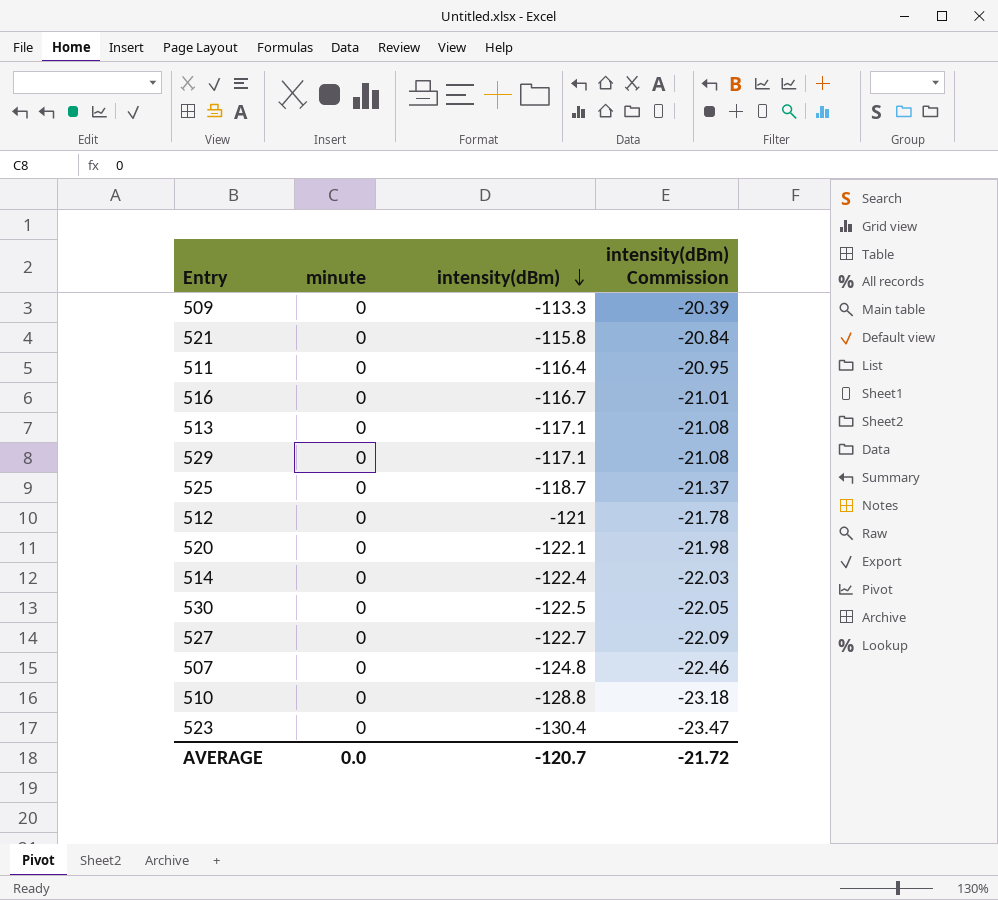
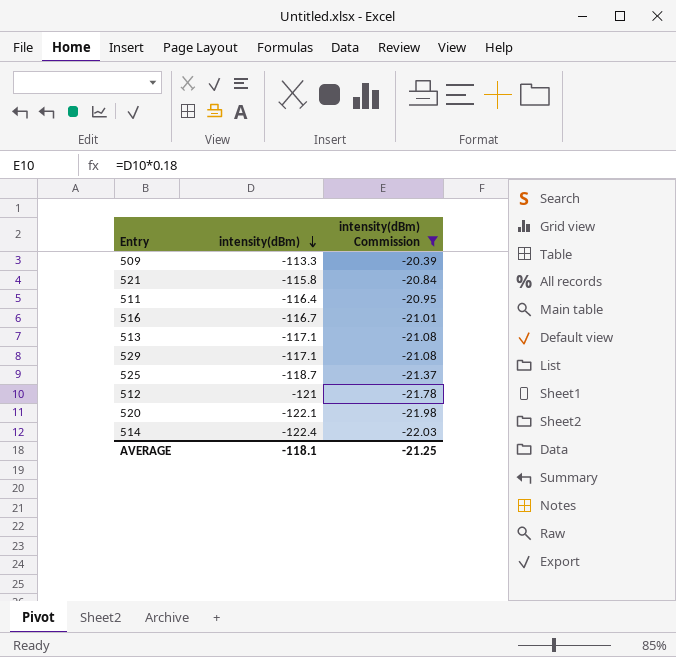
filter: none -> intensity(dBm) Commission >= -22.03
column minute | position: 2 -> none
AVERAGE | intensity(dBm): -120.7 -> -118.1
AVERAGE | intensity(dBm) Commission: -21.72 -> -21.25

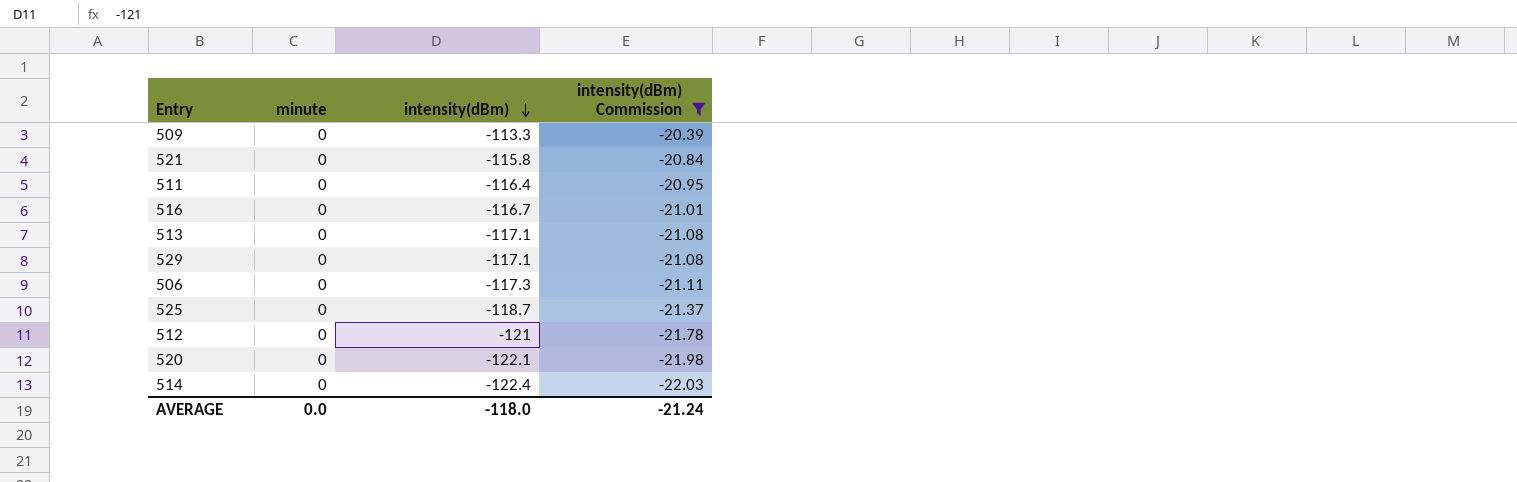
column minute | position: none -> 2
row 506: none -> 0 | -117.3 | -21.11
AVERAGE | intensity(dBm): -118.1 -> -118.0
AVERAGE | intensity(dBm) Commission: -21.25 -> -21.24

